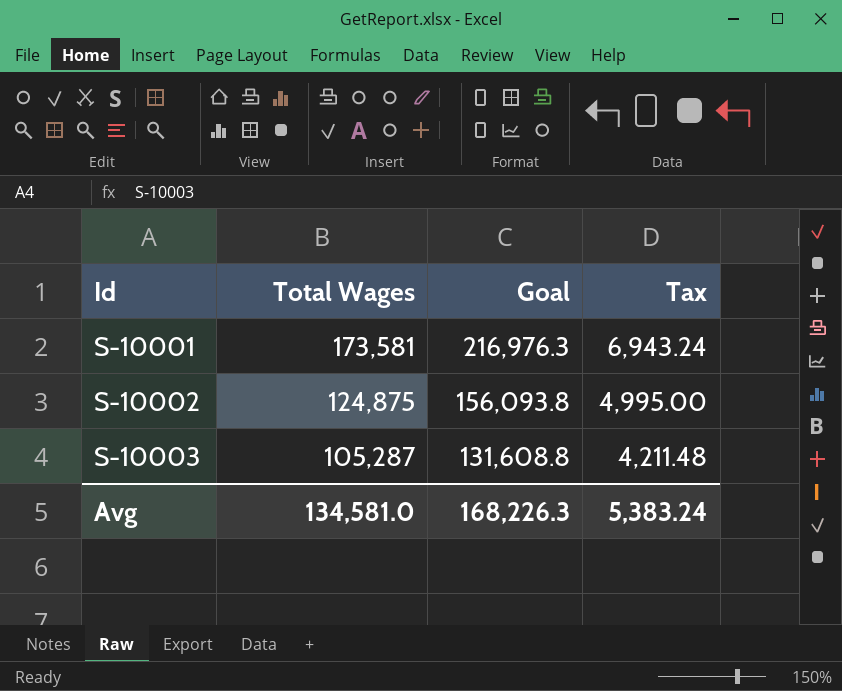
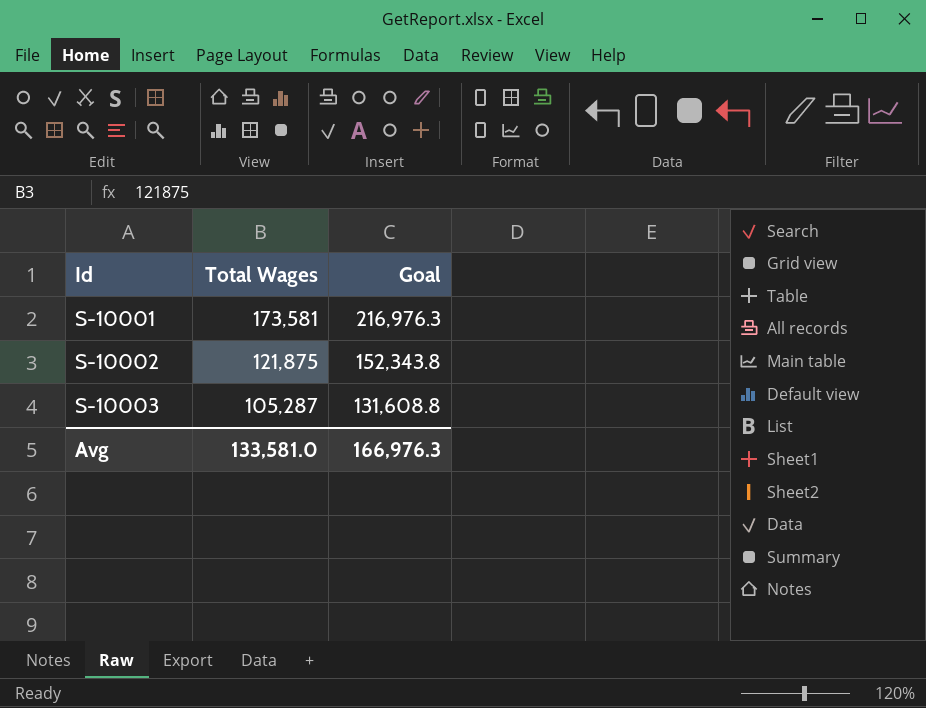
column Tax | formula: [Total Wages] * 0.04 -> none
S-10002 | Total Wages: 124,875 -> 121,875
S-10002 | Goal: 156,093.8 -> 152,343.8
Avg | Total Wages: 134,581.0 -> 133,581.0
Avg | Goal: 168,226.3 -> 166,976.3

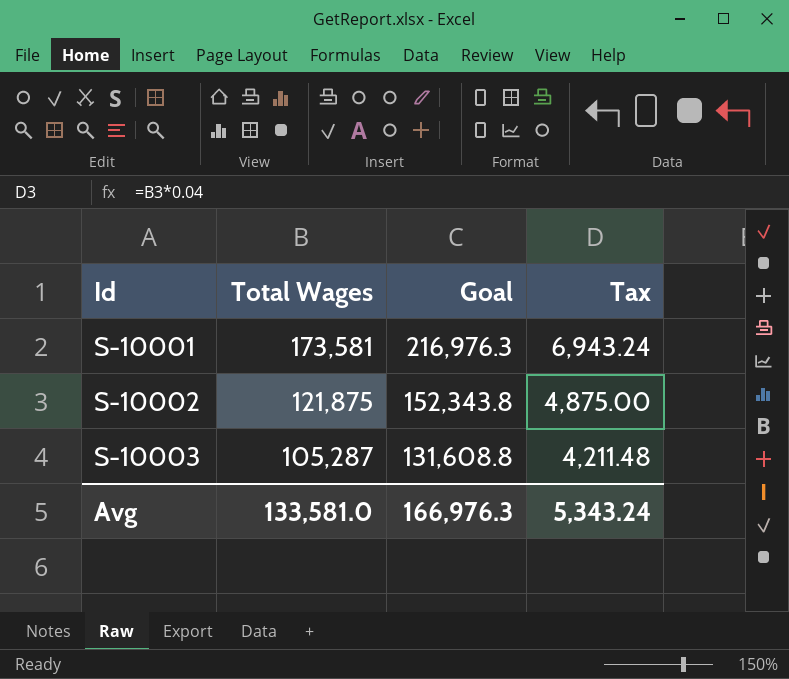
column Tax | formula: none -> [Total Wages] * 0.04

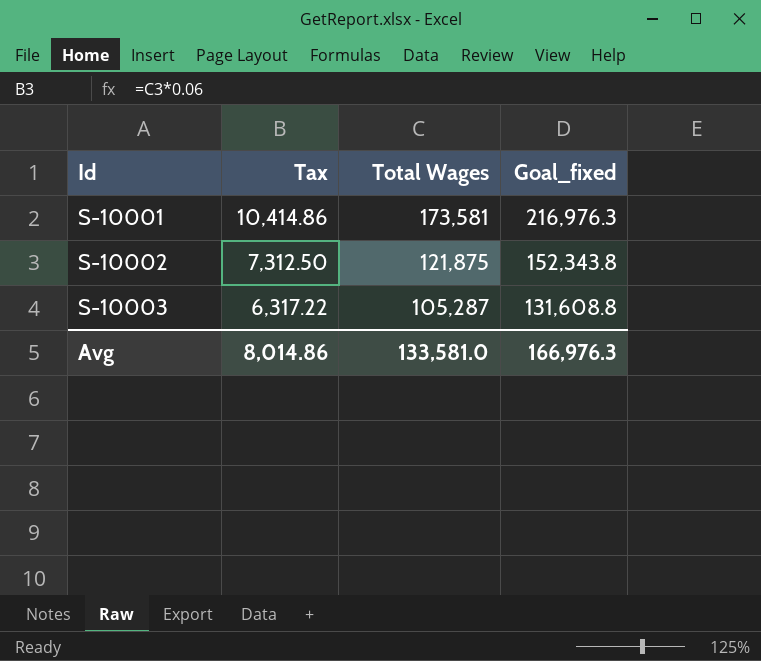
column Tax | formula: [Total Wages] * 0.04 -> [Total Wages] * 0.06
column Tax | position: 4 -> 2
column name: Goal -> Goal_fixed
Avg | Tax: 5,343.24 -> 8,014.86

